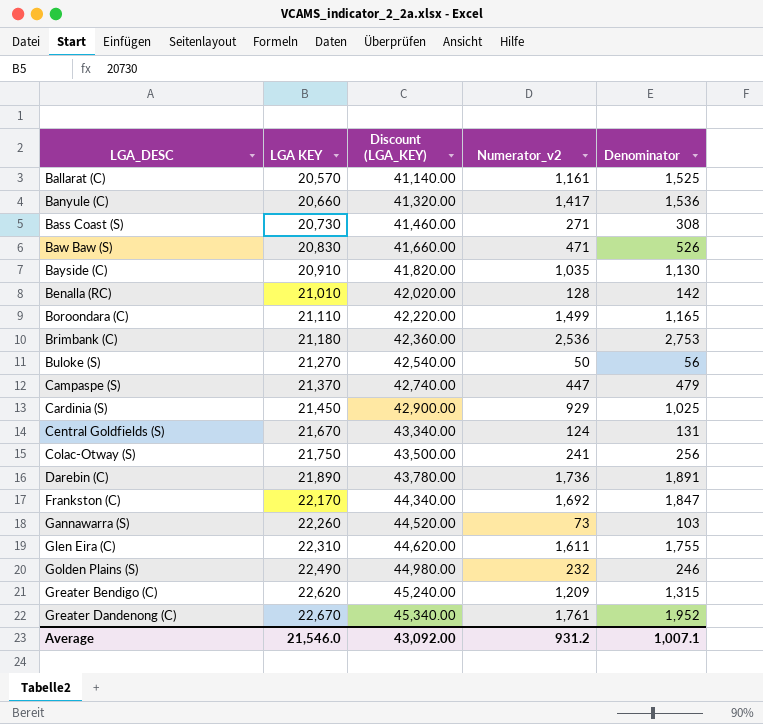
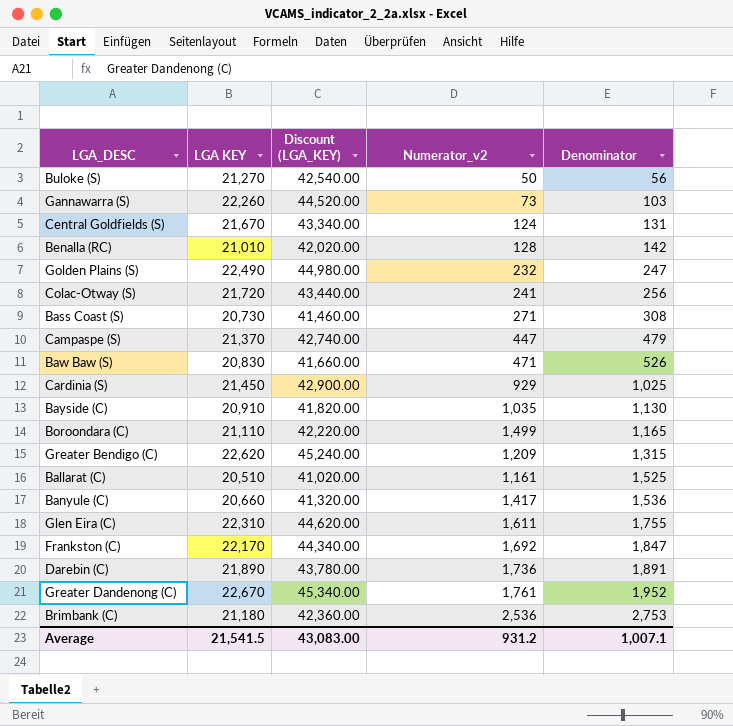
row order: LGA_DESC ascending -> Denominator ascending
Golden Plains (S) | Denominator: 246 -> 247
Colac-Otway (S) | LGA KEY: 21,750 -> 21,720
Colac-Otway (S) | Discount (LGA_KEY): 43,500.00 -> 43,440.00
Ballarat (C) | LGA KEY: 20,570 -> 20,510
Ballarat (C) | Discount (LGA_KEY): 41,140.00 -> 41,020.00
Average | LGA KEY: 21,546.0 -> 21,541.5
Average | Discount (LGA_KEY): 43,092.00 -> 43,083.00

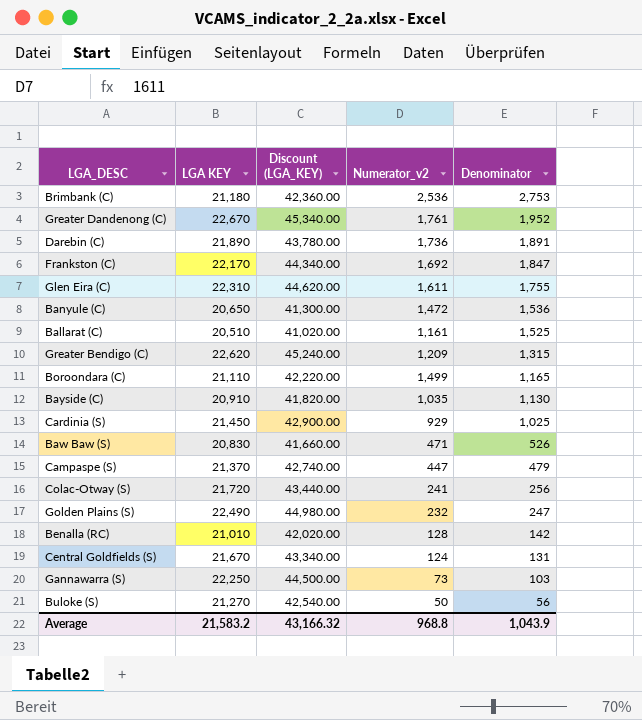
row order: Denominator ascending -> Denominator descending
row Bass Coast (S): 20,730 | 41,460.00 | 271 | 308 -> none
Banyule (C) | LGA KEY: 20,660 -> 20,650
Banyule (C) | Discount (LGA_KEY): 41,320.00 -> 41,300.00
Banyule (C) | Numerator_v2: 1,417 -> 1,472
Gannawarra (S) | LGA KEY: 22,260 -> 22,250
Gannawarra (S) | Discount (LGA_KEY): 44,520.00 -> 44,500.00
Average | LGA KEY: 21,541.5 -> 21,583.2
Average | Discount (LGA_KEY): 43,083.00 -> 43,166.32
Average | Numerator_v2: 931.2 -> 968.8
Average | Denominator: 1,007.1 -> 1,043.9

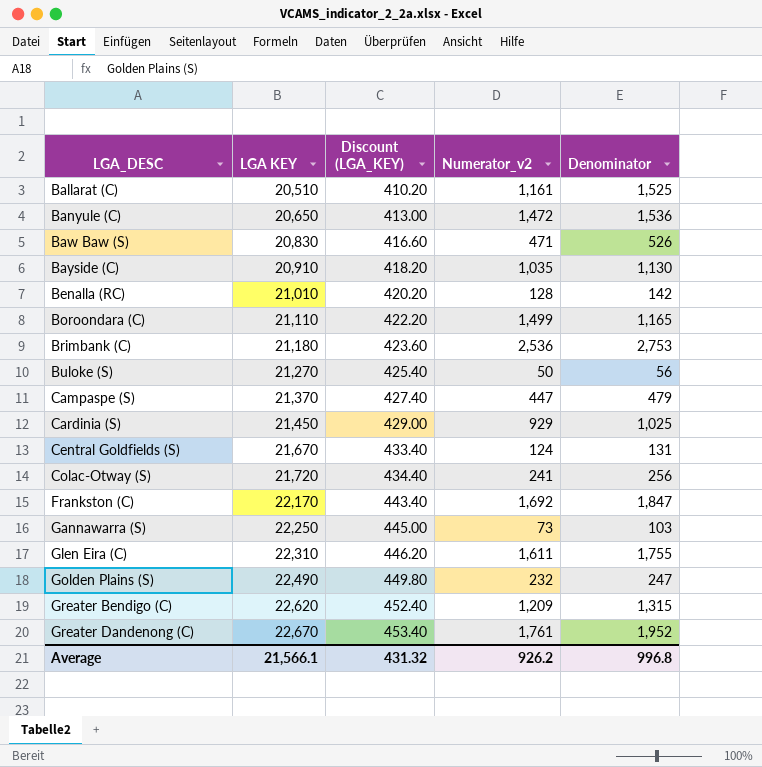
row order: Denominator descending -> LGA_DESC ascending
column Discount (LGA_KEY) | formula: [LGA KEY] * 2 -> [LGA KEY] * 0.02
row Darebin (C): 21,890 | 43,780.00 | 1,736 | 1,891 -> none
Average | LGA KEY: 21,583.2 -> 21,566.1
Average | Discount (LGA_KEY): 43,166.32 -> 431.32
Average | Numerator_v2: 968.8 -> 926.2
Average | Denominator: 1,043.9 -> 996.8

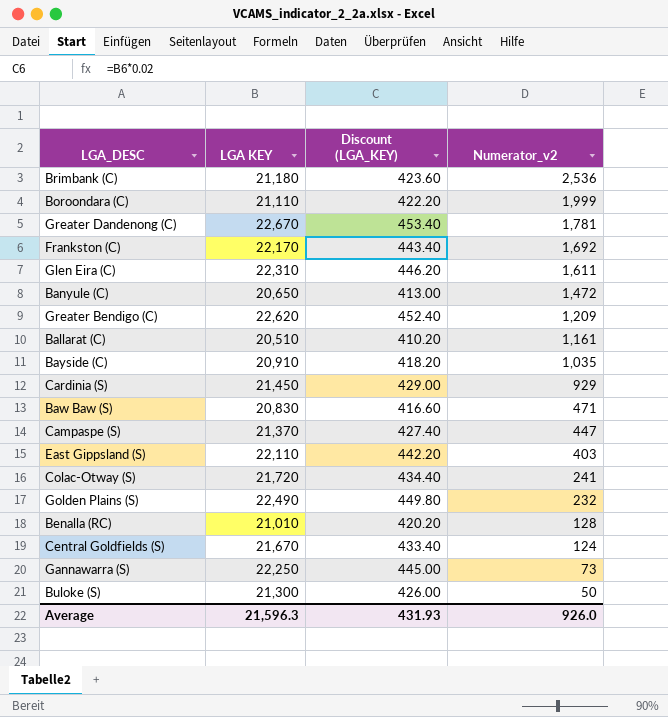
row order: LGA_DESC ascending -> Numerator_v2 descending
column Denominator | position: 5 -> none
Boroondara (C) | Numerator_v2: 1,499 -> 1,999
Greater Dandenong (C) | Numerator_v2: 1,761 -> 1,781
row East Gippsland (S): none -> 22,110 | 442.20 | 403
Buloke (S) | LGA KEY: 21,270 -> 21,300
Buloke (S) | Discount (LGA_KEY): 425.40 -> 426.00
Average | LGA KEY: 21,566.1 -> 21,596.3
Average | Discount (LGA_KEY): 431.32 -> 431.93
Average | Numerator_v2: 926.2 -> 926.0

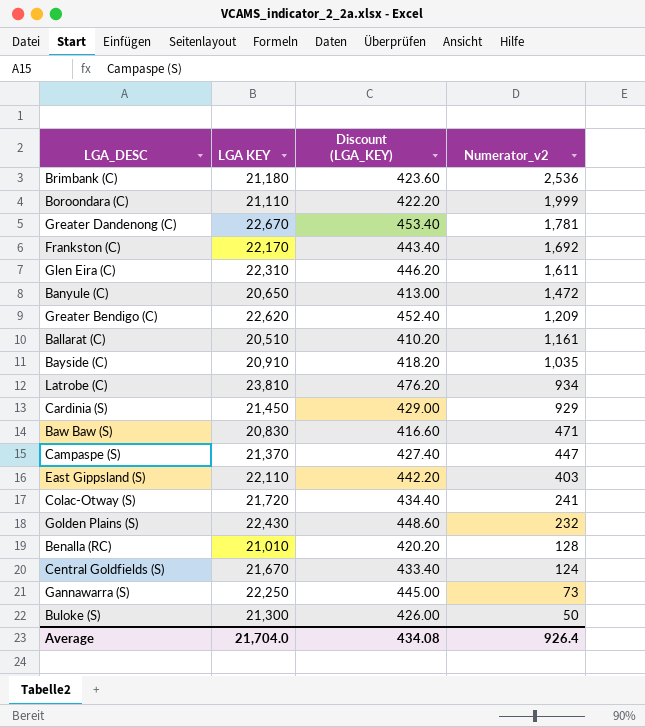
row Latrobe (C): none -> 23,810 | 476.20 | 934
Golden Plains (S) | LGA KEY: 22,490 -> 22,430
Golden Plains (S) | Discount (LGA_KEY): 449.80 -> 448.60
Average | LGA KEY: 21,596.3 -> 21,704.0
Average | Discount (LGA_KEY): 431.93 -> 434.08
Average | Numerator_v2: 926.0 -> 926.4

